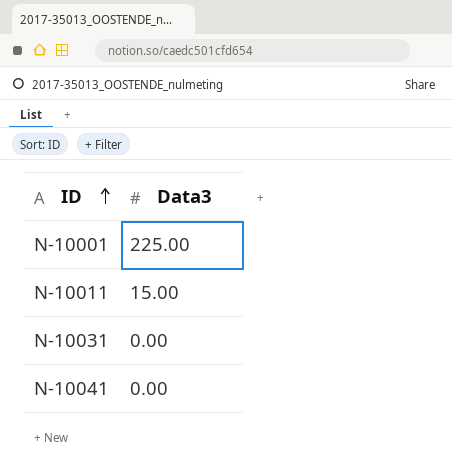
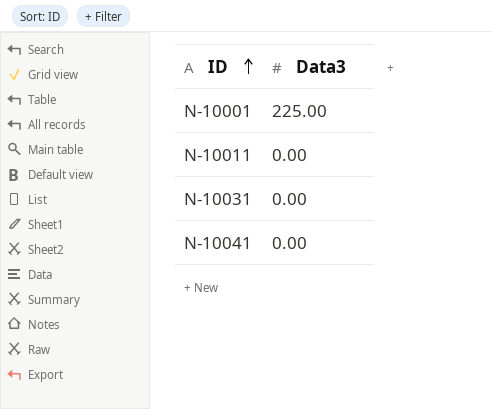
N-10011 | Data3: 15.00 -> 0.00

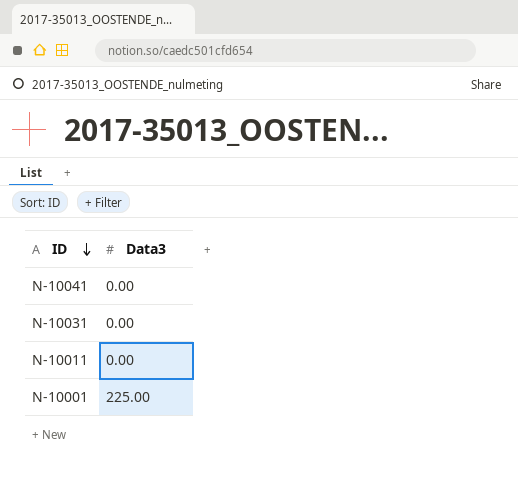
row order: ID ascending -> ID descending

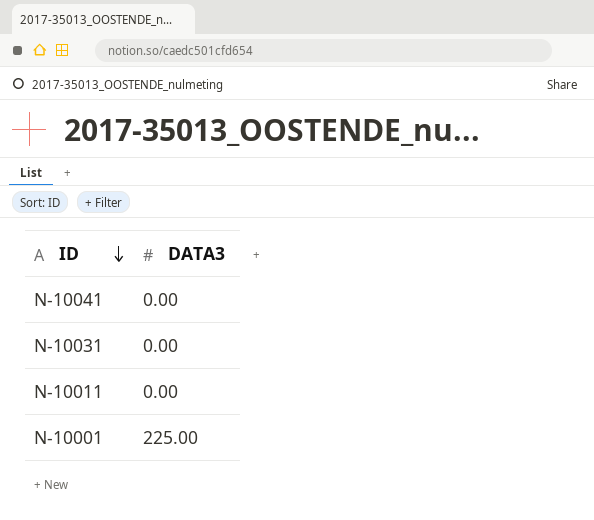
column name: Data3 -> DATA3

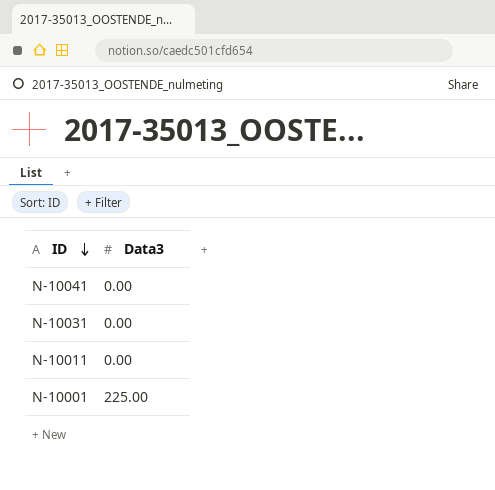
column name: DATA3 -> Data3

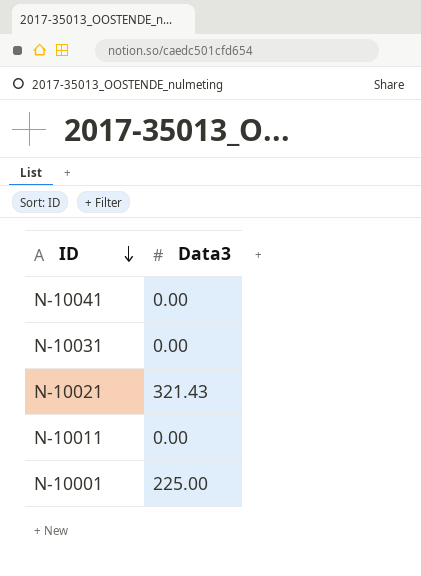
row N-10021: none -> 321.43

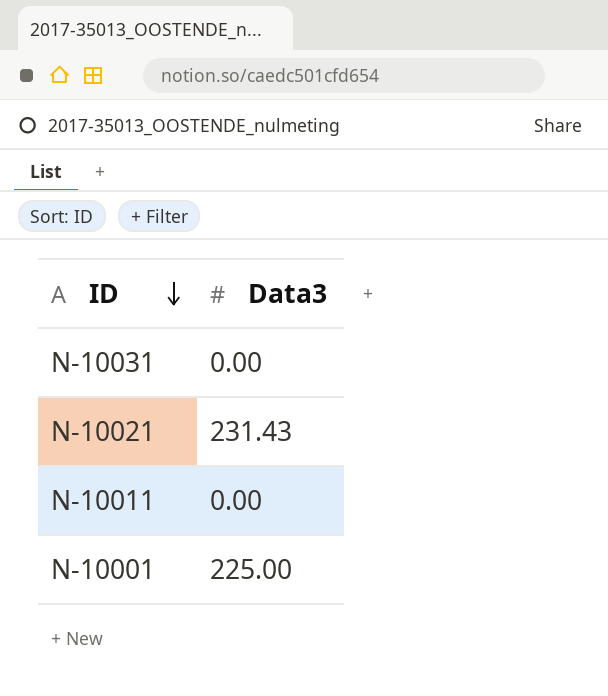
row N-10041: 0.00 -> none
N-10021 | Data3: 321.43 -> 231.43

